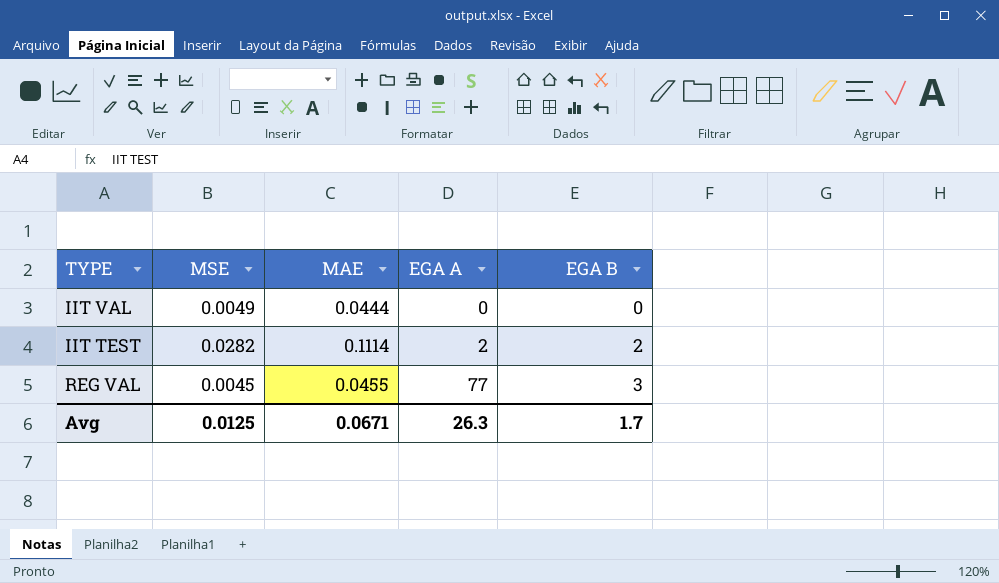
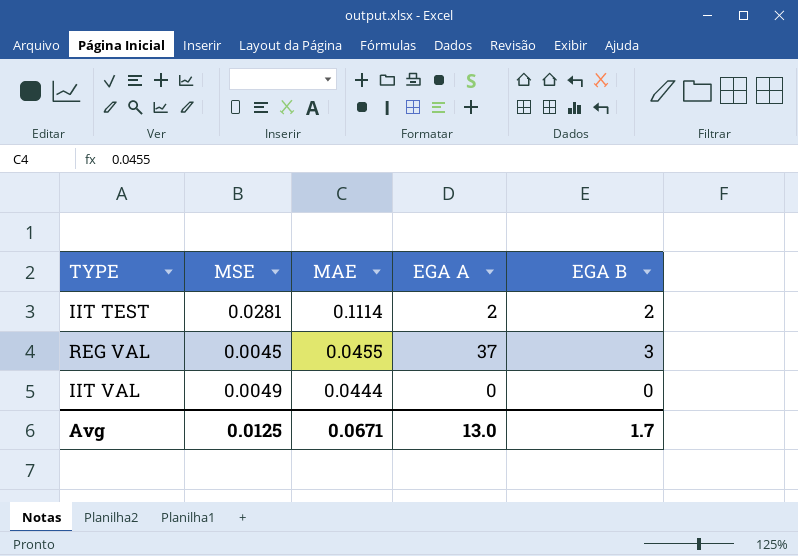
row order: EGA A ascending -> MAE descending
IIT TEST | MSE: 0.0282 -> 0.0281
REG VAL | EGA A: 77 -> 37
Avg | EGA A: 26.3 -> 13.0

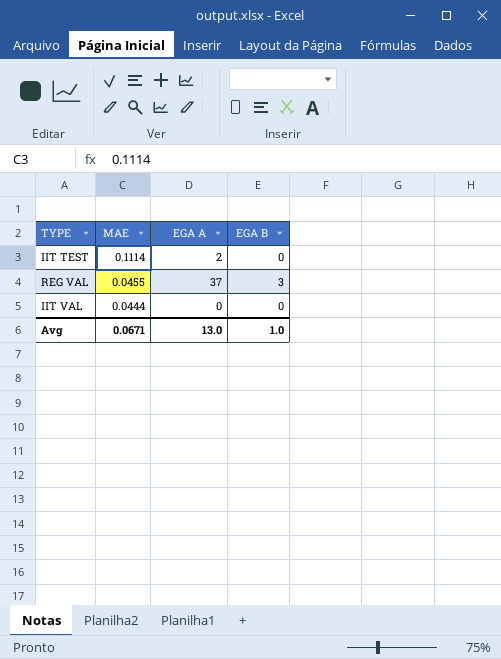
column MSE | position: 2 -> none
IIT TEST | EGA B: 2 -> 0
Avg | EGA B: 1.7 -> 1.0

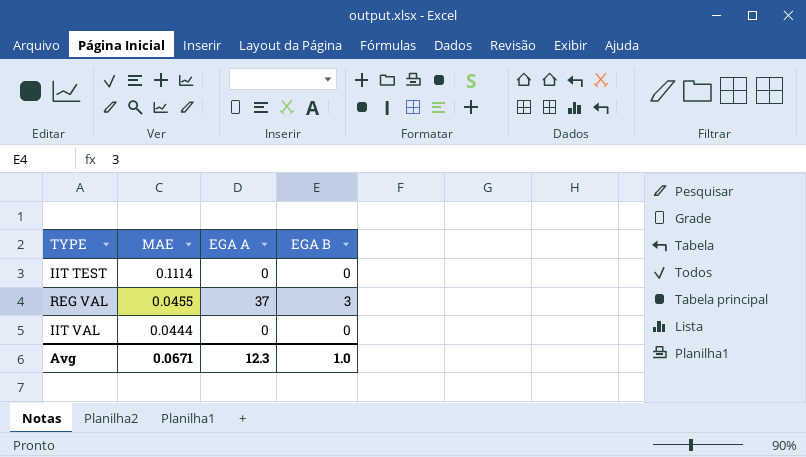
IIT TEST | EGA A: 2 -> 0
Avg | EGA A: 13.0 -> 12.3

